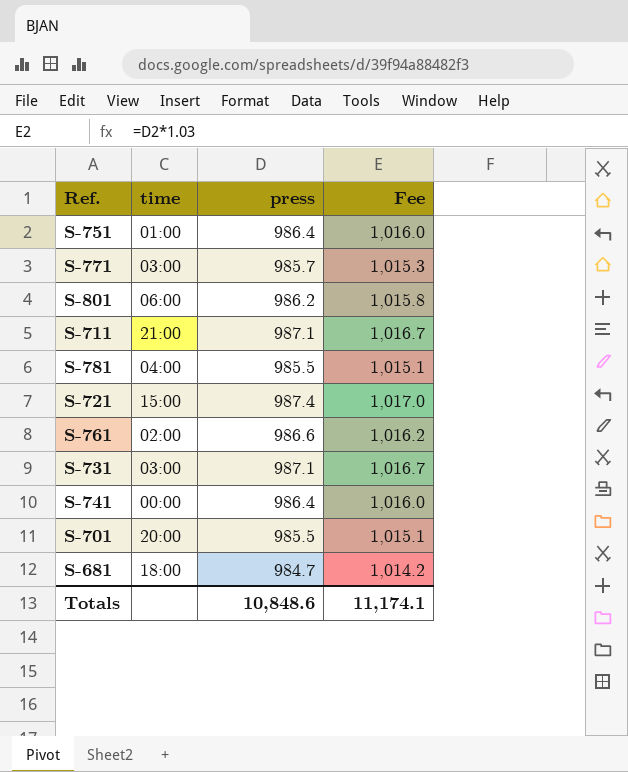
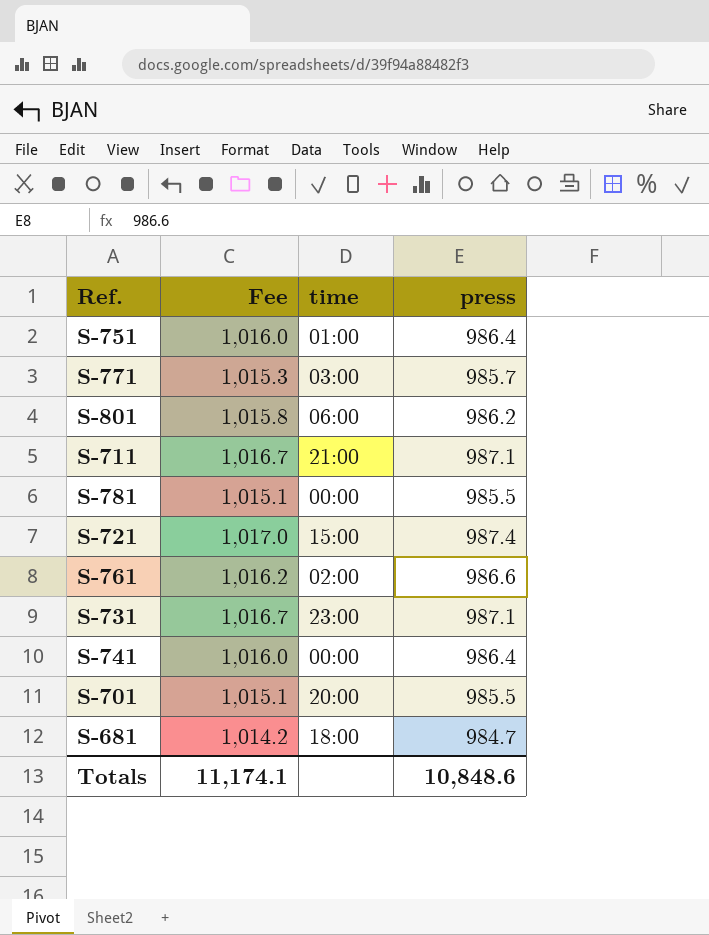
column Fee | position: 4 -> 2
S-781 | time: 04:00 -> 00:00
S-731 | time: 03:00 -> 23:00

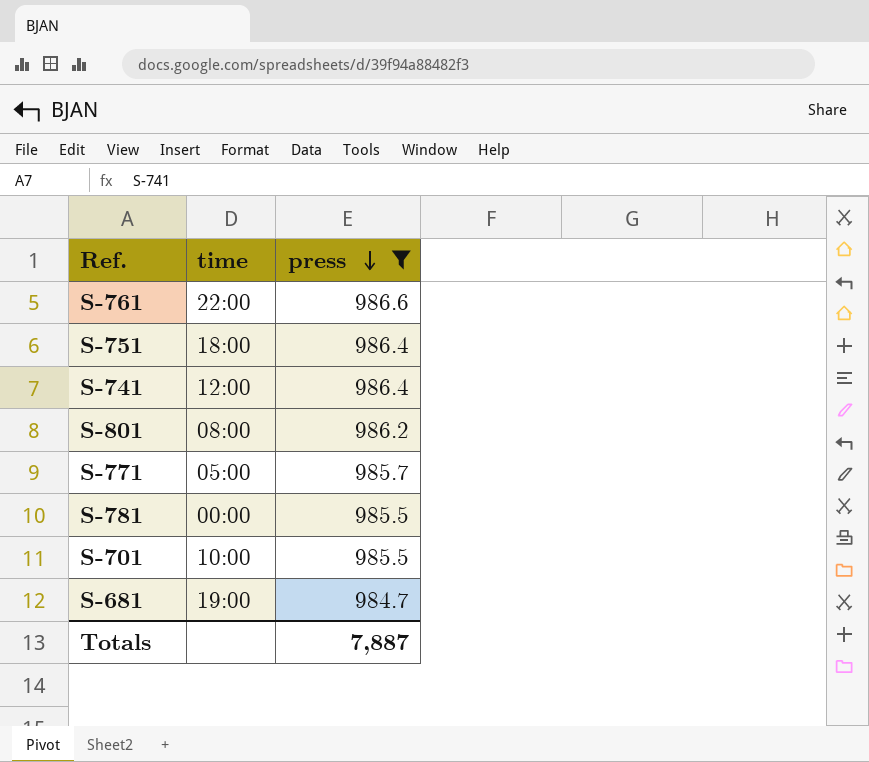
filter: none -> press <= 986.6
row order: none -> press descending
column Fee | formula: [press] * 1.03 -> none
S-761 | time: 02:00 -> 22:00
S-751 | time: 01:00 -> 18:00
S-741 | time: 00:00 -> 12:00
S-801 | time: 06:00 -> 08:00
S-771 | time: 03:00 -> 05:00
S-701 | time: 20:00 -> 10:00
S-681 | time: 18:00 -> 19:00
Totals | press: 10,848.6 -> 7,887

